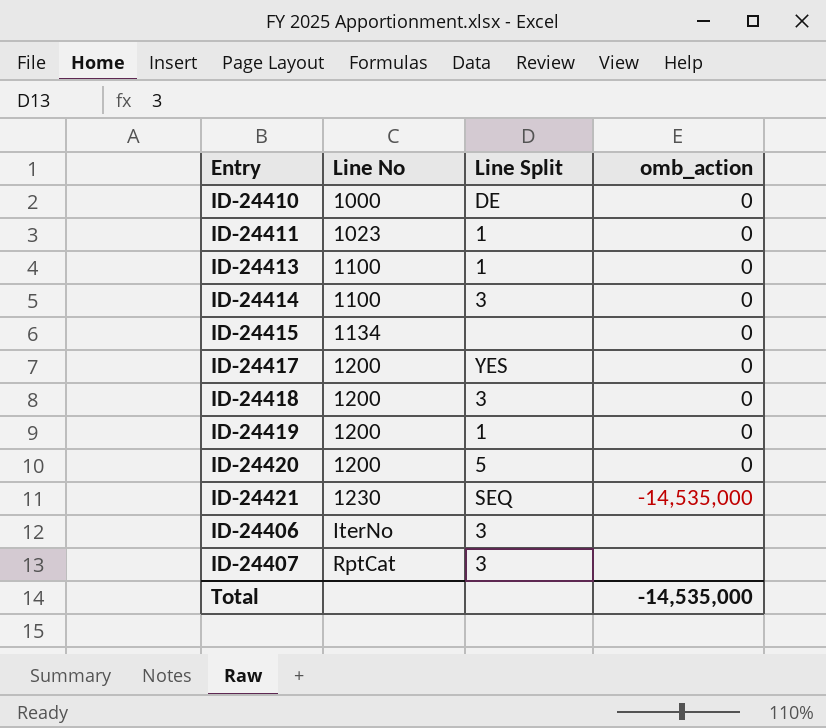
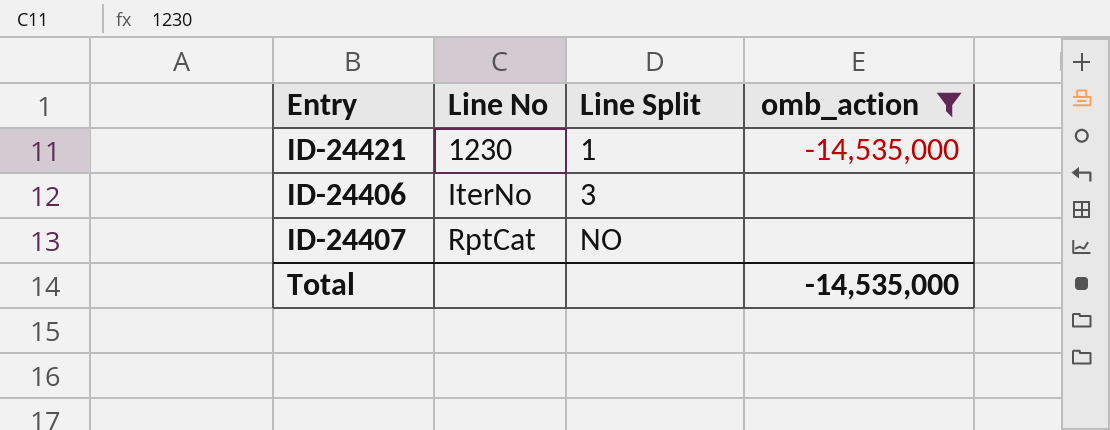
filter: none -> omb_action != 0
ID-24421 | Line Split: SEQ -> 1
ID-24407 | Line Split: 3 -> NO

